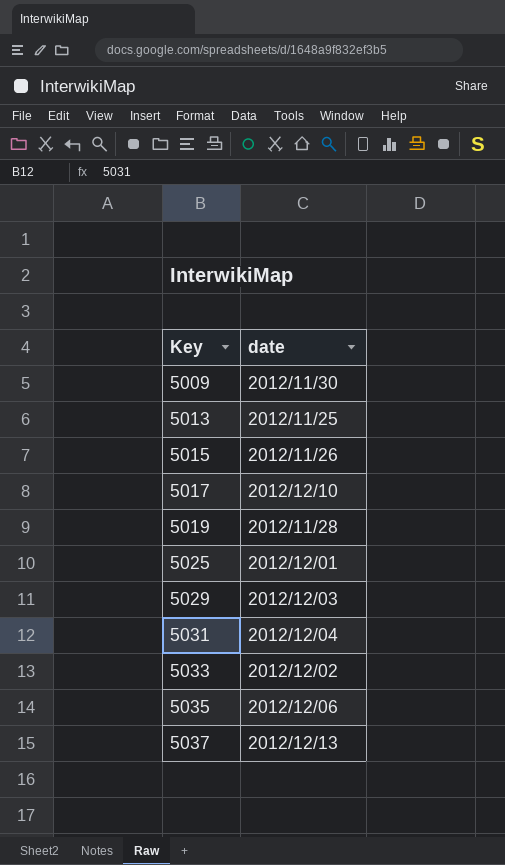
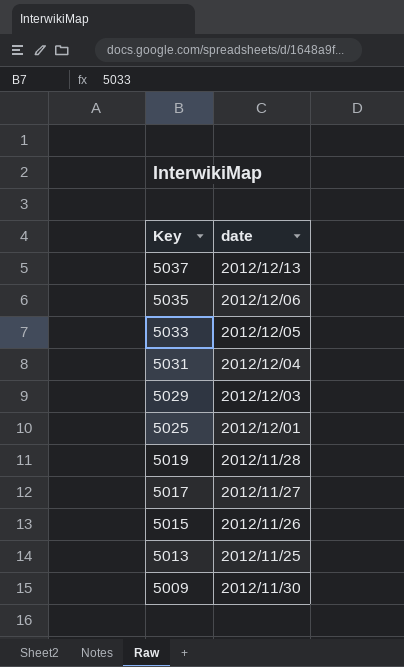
row order: Key ascending -> Key descending
5033 | date: 2012/12/02 -> 2012/12/05
5017 | date: 2012/12/10 -> 2012/11/27

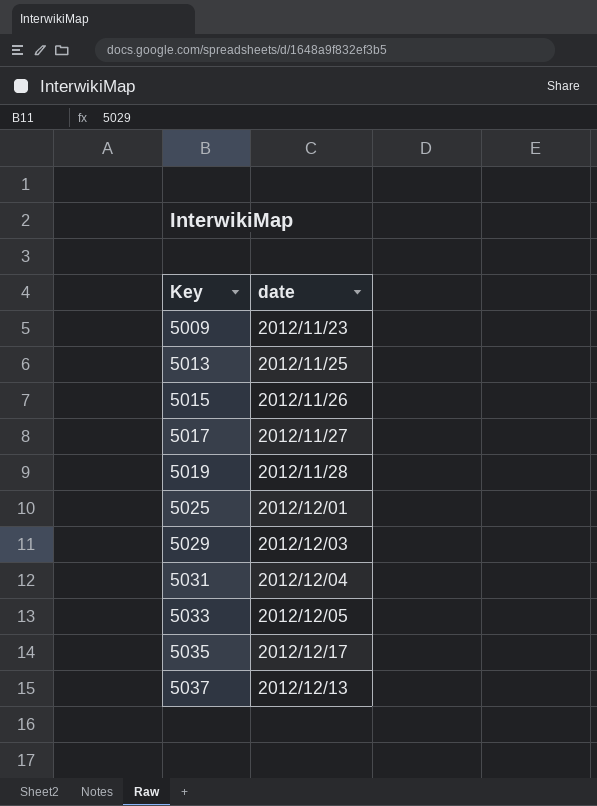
row order: Key descending -> Key ascending
5009 | date: 2012/11/30 -> 2012/11/23
5035 | date: 2012/12/06 -> 2012/12/17

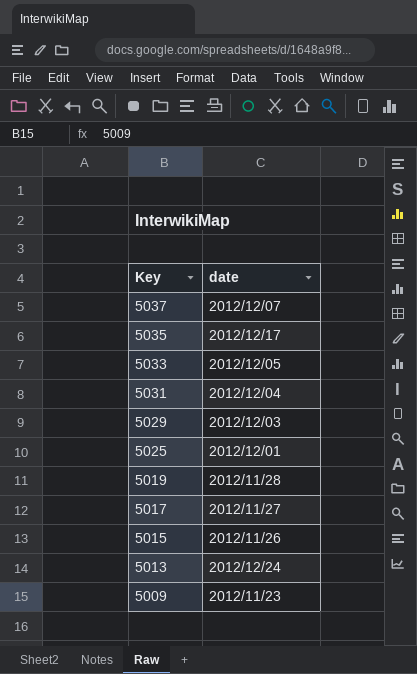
row order: Key ascending -> Key descending
5037 | date: 2012/12/13 -> 2012/12/07
5013 | date: 2012/11/25 -> 2012/12/24

